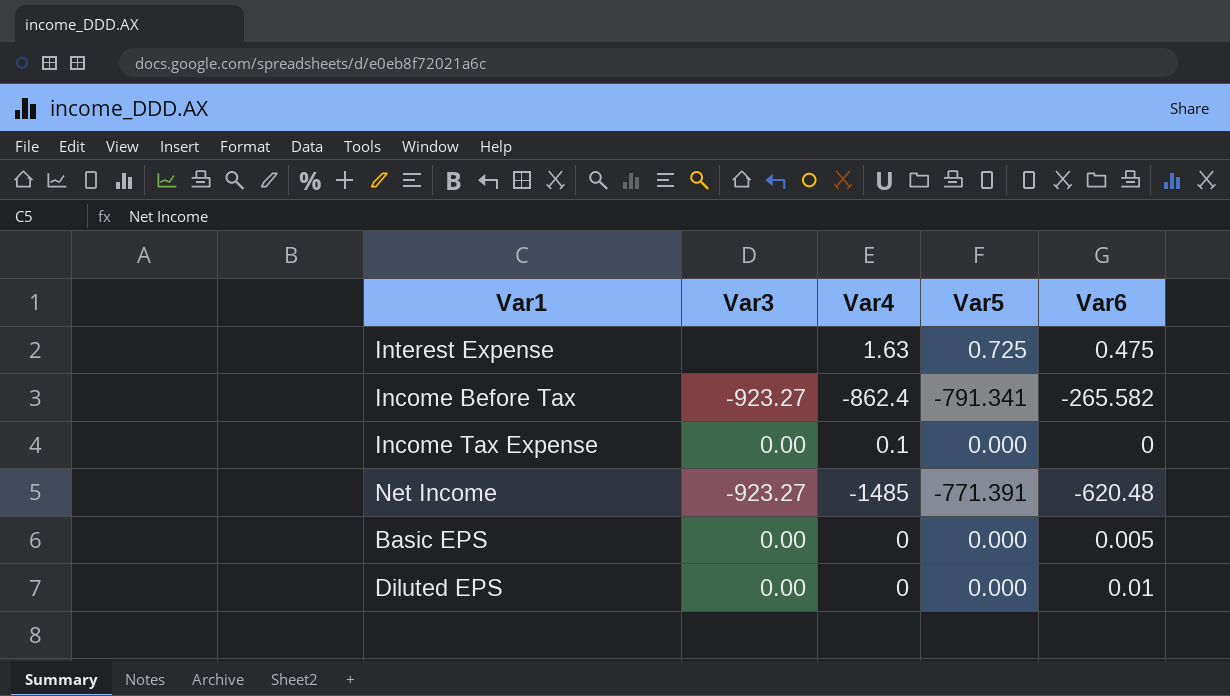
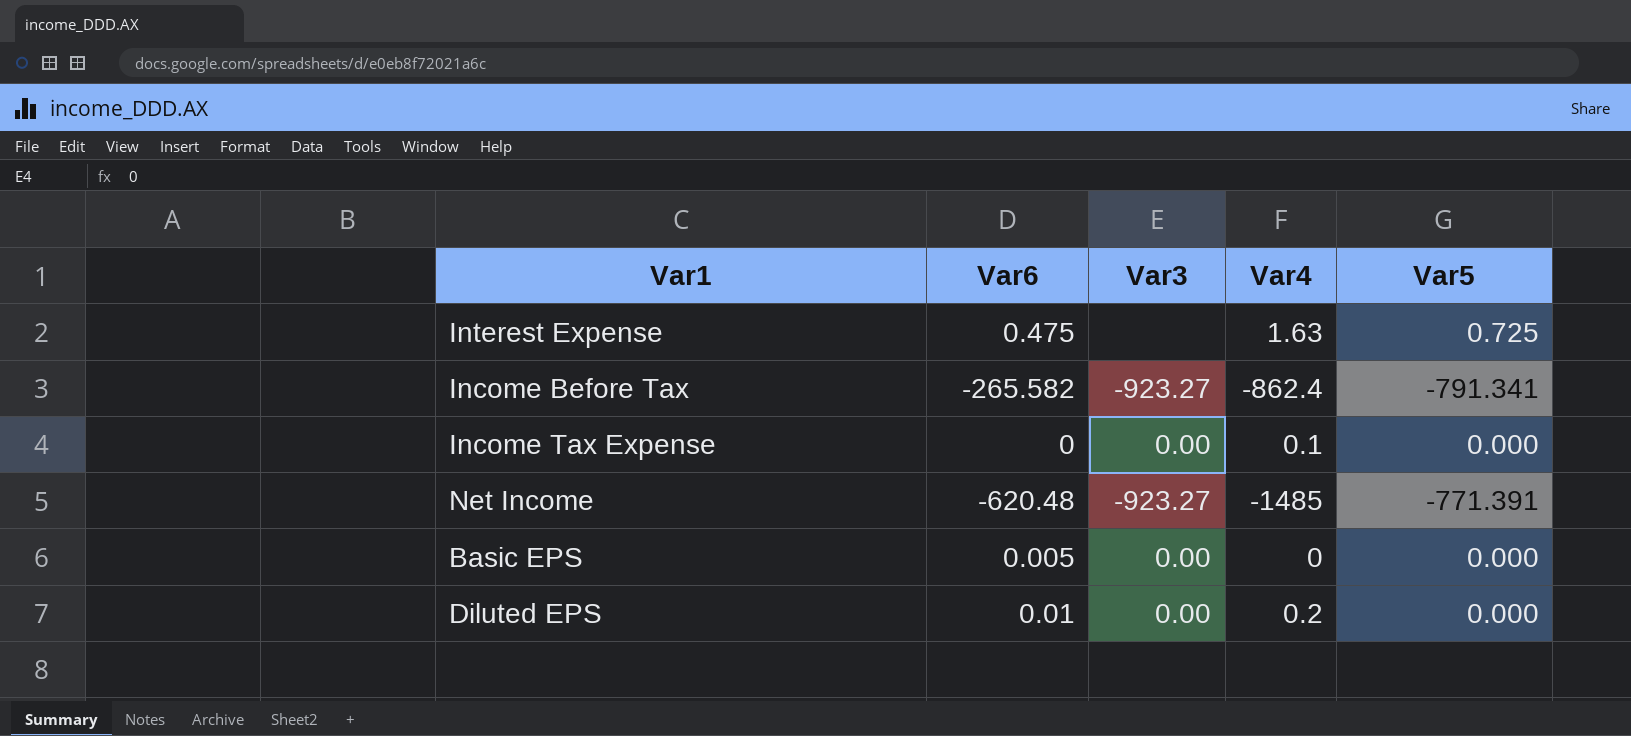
column Var6 | position: 5 -> 2
Diluted EPS | Var4: 0 -> 0.2

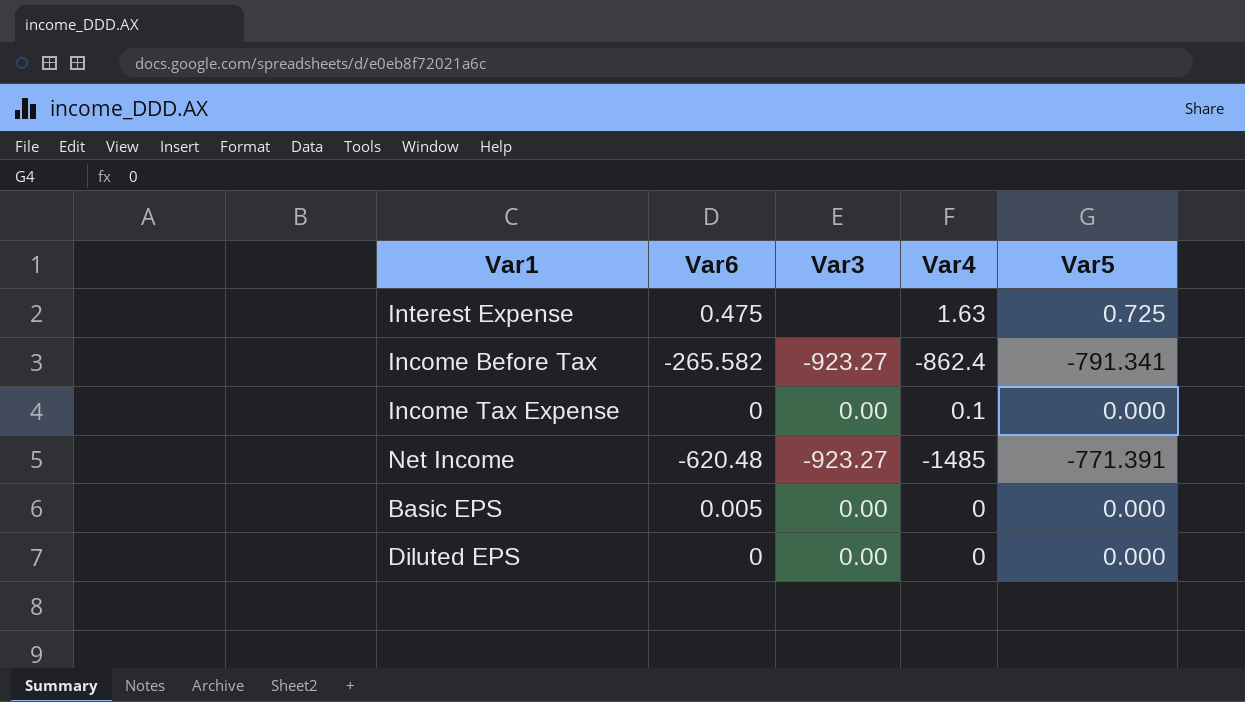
Diluted EPS | Var6: 0.01 -> 0
Diluted EPS | Var4: 0.2 -> 0

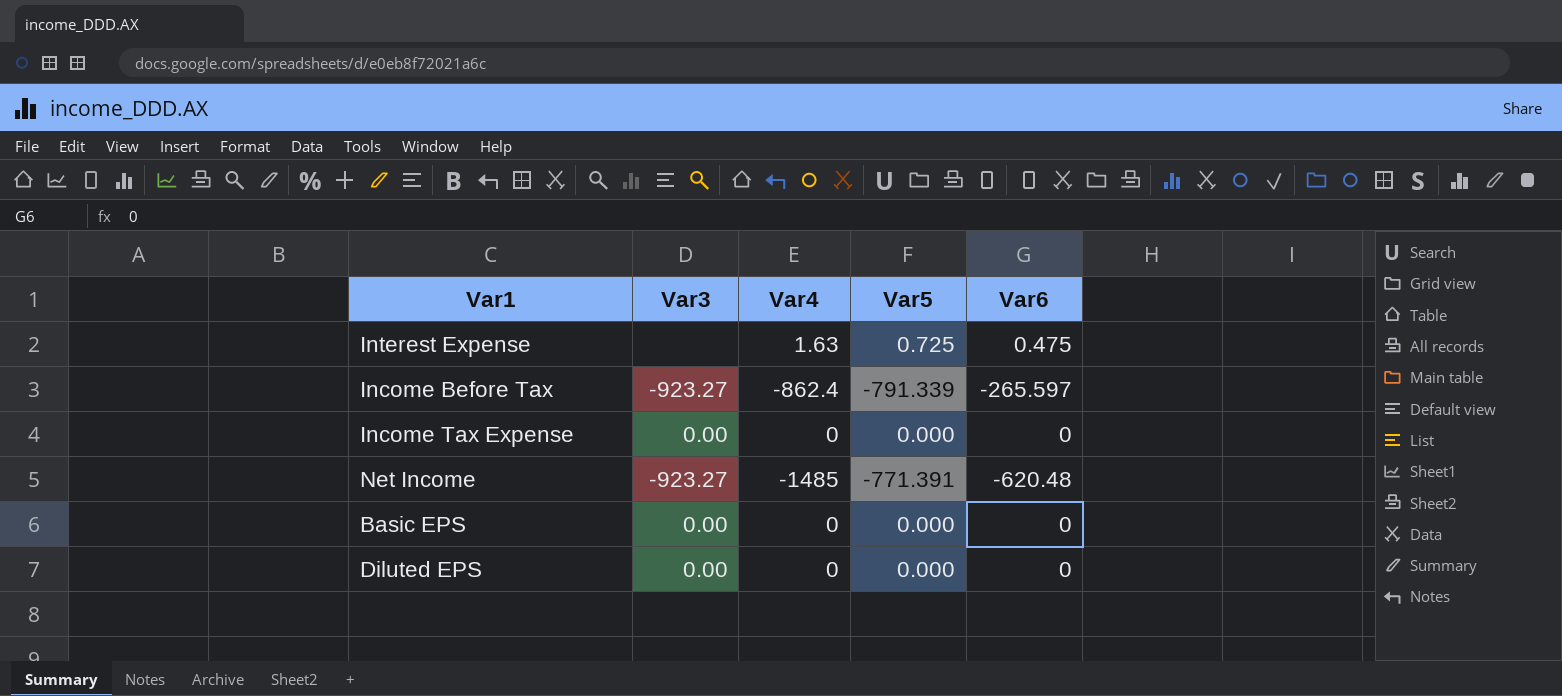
column Var6 | position: 2 -> 5
Income Before Tax | Var5: -791.341 -> -791.339
Income Before Tax | Var6: -265.582 -> -265.597
Income Tax Expense | Var4: 0.1 -> 0
Basic EPS | Var6: 0.005 -> 0

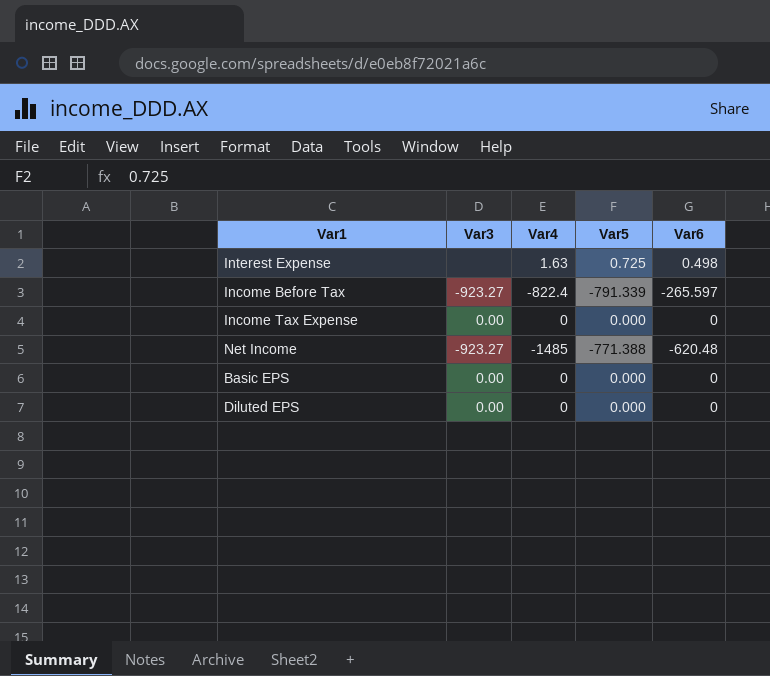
Interest Expense | Var6: 0.475 -> 0.498
Income Before Tax | Var4: -862.4 -> -822.4
Net Income | Var5: -771.391 -> -771.388

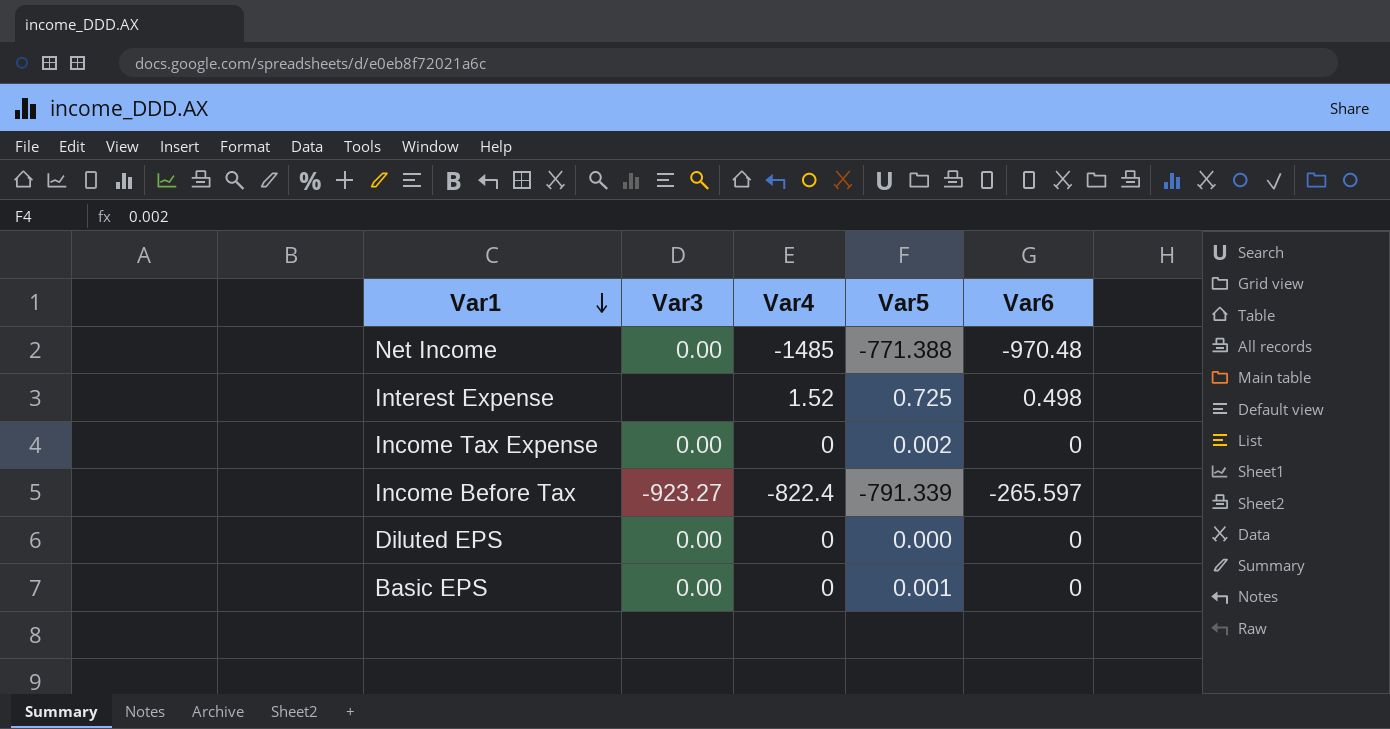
row order: none -> Var1 descending
Net Income | Var3: -923.27 -> 0.00
Net Income | Var6: -620.48 -> -970.48
Interest Expense | Var4: 1.63 -> 1.52
Income Tax Expense | Var5: 0.000 -> 0.002
Basic EPS | Var5: 0.000 -> 0.001

